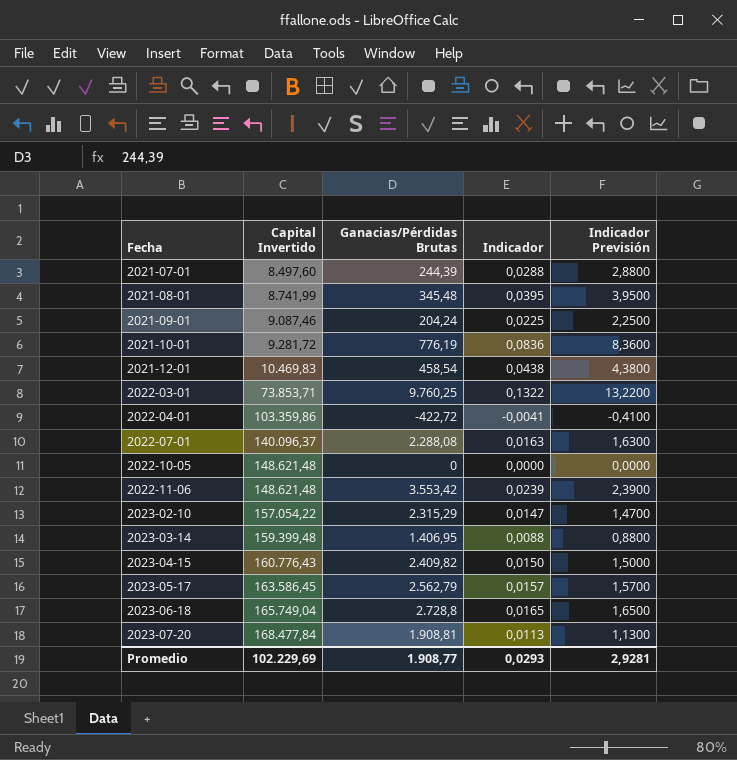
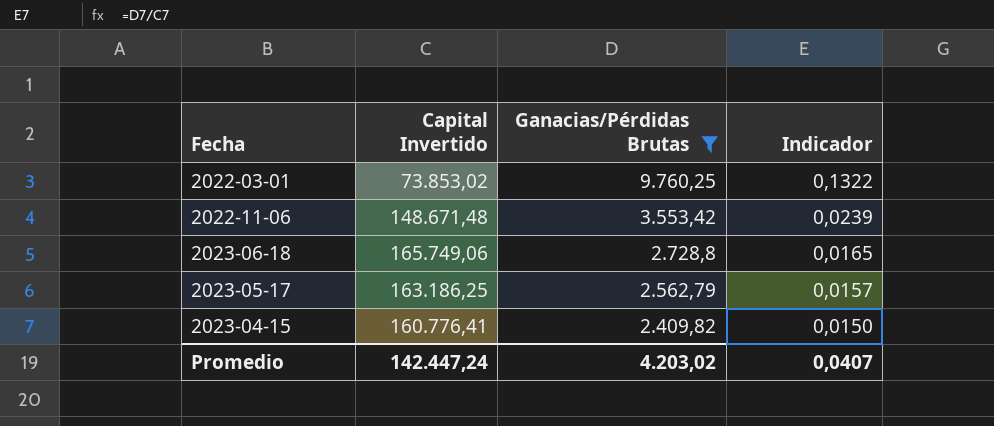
filter: none -> Ganacias/Pérdidas Brutas >= 2.409,82
row order: Fecha ascending -> Ganacias/Pérdidas Brutas descending
column Indicador Previsión | formula: [Indicador] * 100 -> none
2022-03-01 | Capital Invertido: 73.853,71 -> 73.853,02
2022-11-06 | Capital Invertido: 148.621,48 -> 148.671,48
2023-06-18 | Capital Invertido: 165.749,04 -> 165.749,06
2023-05-17 | Capital Invertido: 163.586,45 -> 163.186,25
2023-04-15 | Capital Invertido: 160.776,43 -> 160.776,41
Promedio | Capital Invertido: 102.229,69 -> 142.447,24
Promedio | Ganacias/Pérdidas Brutas: 1.908,77 -> 4.203,02
Promedio | Indicador: 0,0293 -> 0,0407

